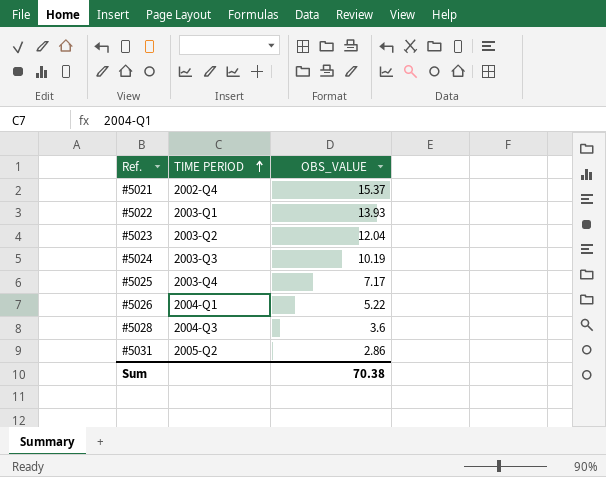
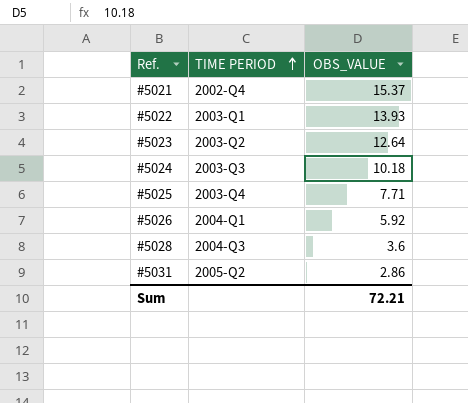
#5023 | OBS_VALUE: 12.04 -> 12.64
#5024 | OBS_VALUE: 10.19 -> 10.18
#5025 | OBS_VALUE: 7.17 -> 7.71
#5026 | OBS_VALUE: 5.22 -> 5.92
Sum | OBS_VALUE: 70.38 -> 72.21

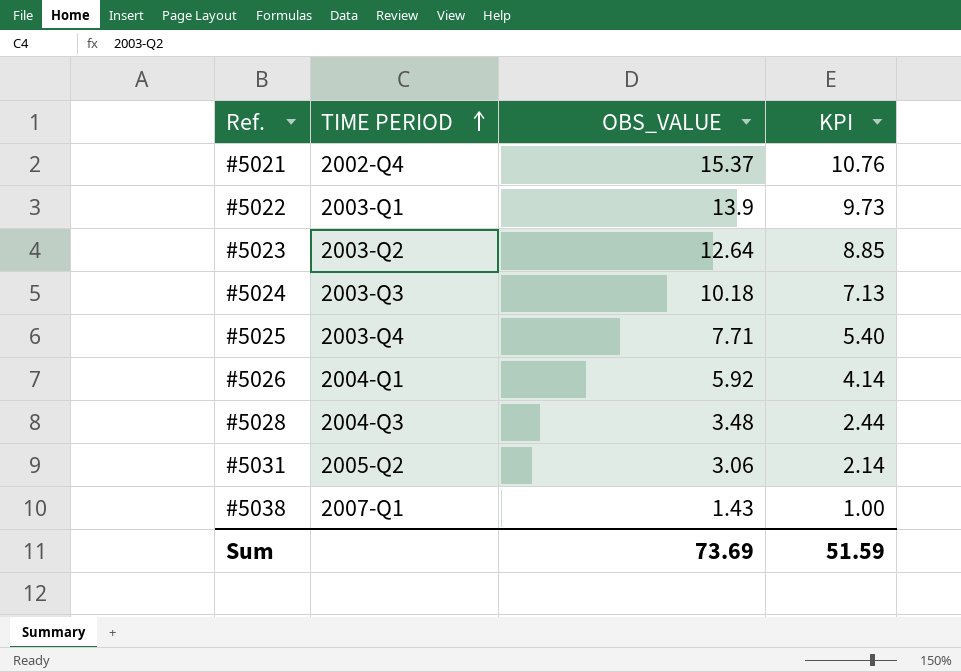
column KPI | formula: none -> [OBS_VALUE] * 0.7
#5022 | OBS_VALUE: 13.93 -> 13.9
#5028 | OBS_VALUE: 3.6 -> 3.48
#5031 | OBS_VALUE: 2.86 -> 3.06
row #5038: none -> 2007-Q1 | 1.43 | 1.00
Sum | OBS_VALUE: 72.21 -> 73.69

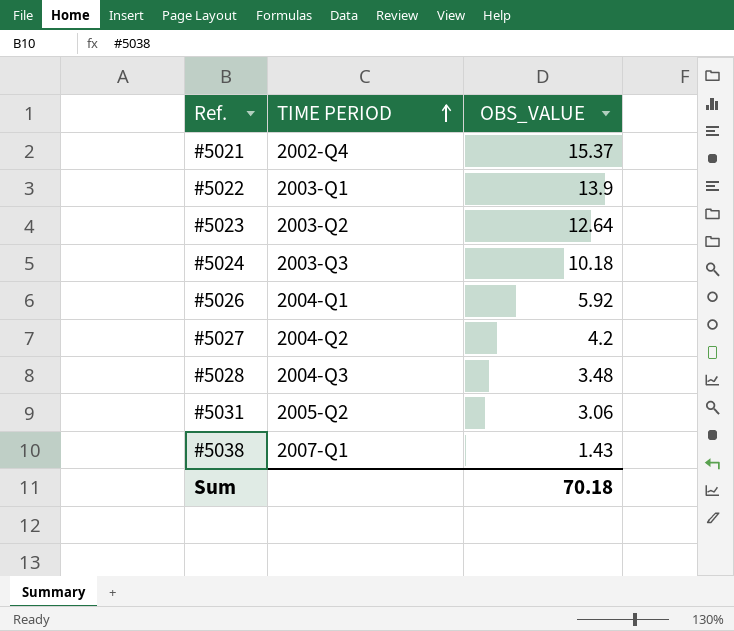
column KPI | formula: [OBS_VALUE] * 0.7 -> none
row #5025: 2003-Q4 | 7.71 | 5.40 -> none
row #5027: none -> 2004-Q2 | 4.2
Sum | OBS_VALUE: 73.69 -> 70.18

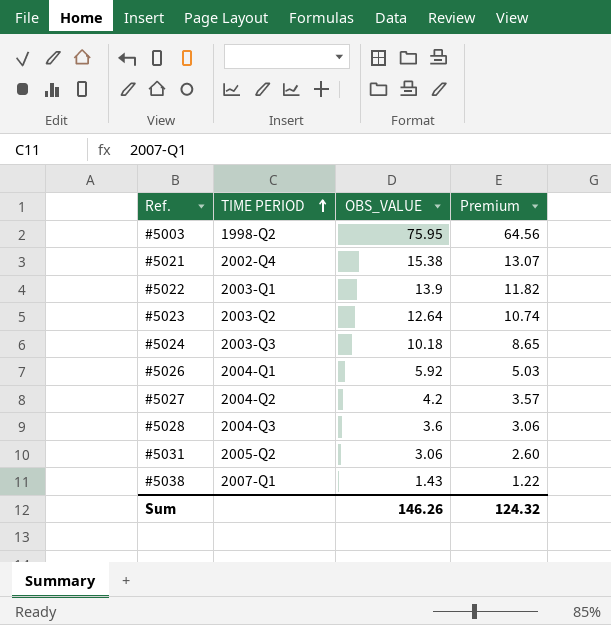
column Premium | formula: none -> [OBS_VALUE] * 0.85
row #5003: none -> 1998-Q2 | 75.95 | 64.56
#5021 | OBS_VALUE: 15.37 -> 15.38
#5028 | OBS_VALUE: 3.48 -> 3.6
Sum | OBS_VALUE: 70.18 -> 146.26

